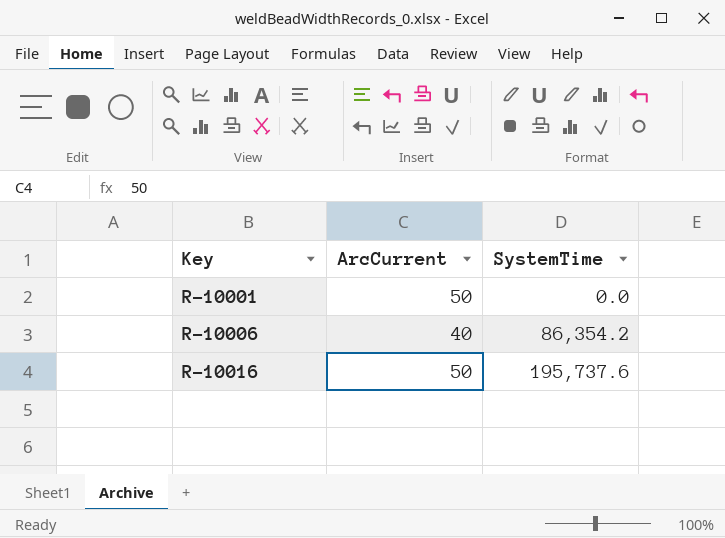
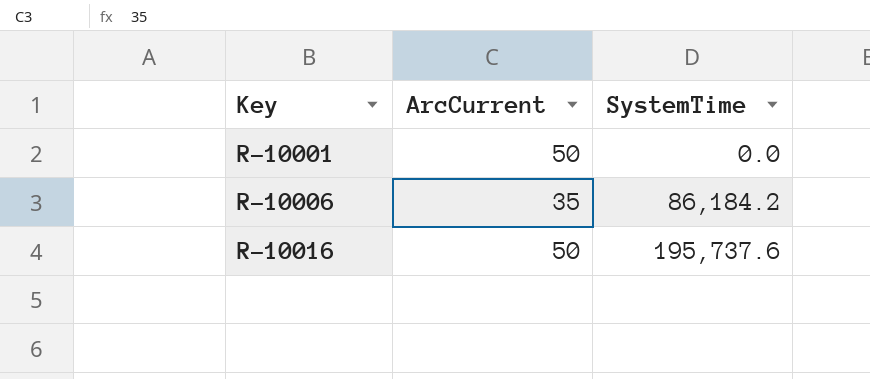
R-10006 | ArcCurrent: 40 -> 35
R-10006 | SystemTime: 86,354.2 -> 86,184.2

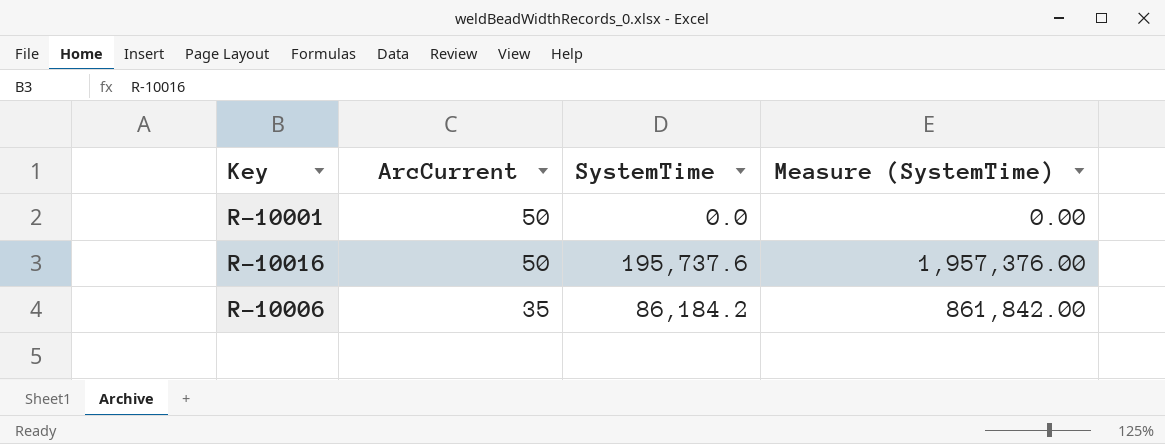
row order: Key ascending -> ArcCurrent descending
column Measure (SystemTime) | formula: none -> [SystemTime] * 10

